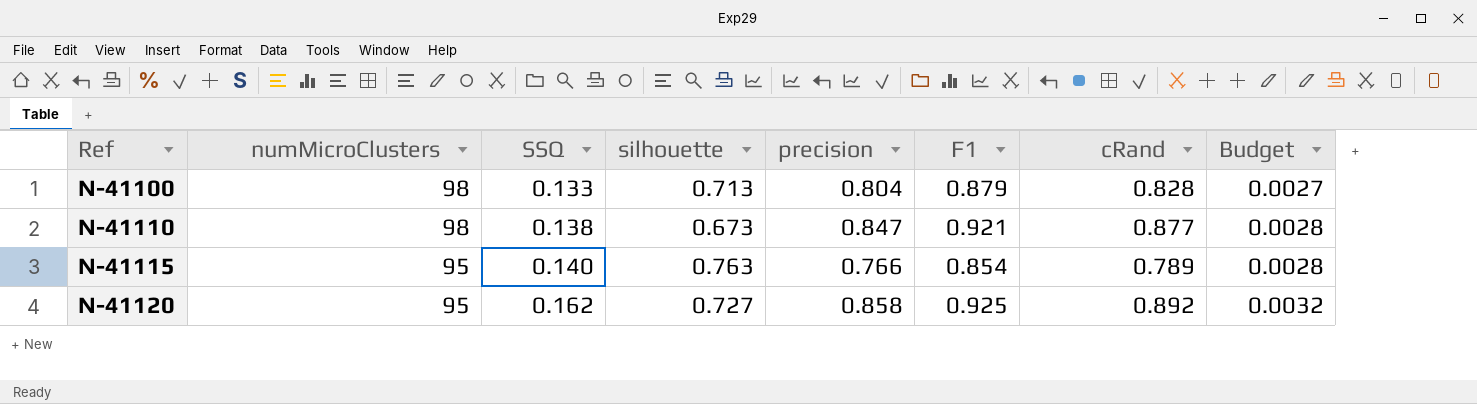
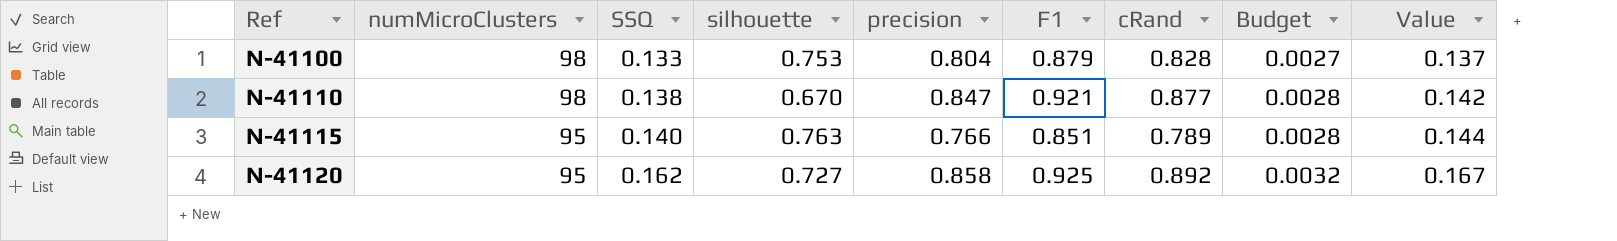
column Value | formula: none -> [SSQ] * 1.03
N-41100 | silhouette: 0.713 -> 0.753
N-41110 | silhouette: 0.673 -> 0.670
N-41115 | F1: 0.854 -> 0.851

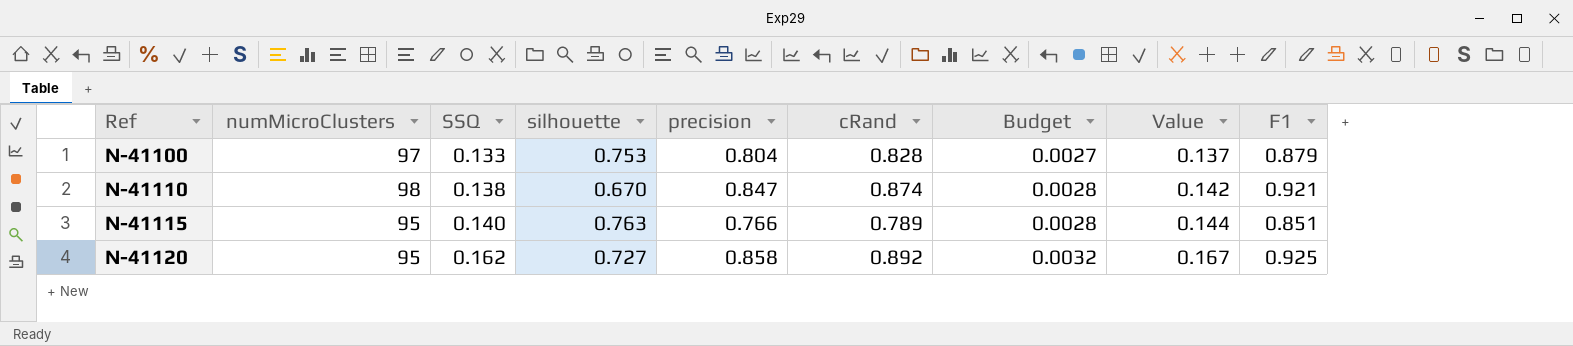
column F1 | position: 6 -> 9
N-41100 | numMicroClusters: 98 -> 97
N-41110 | cRand: 0.877 -> 0.874

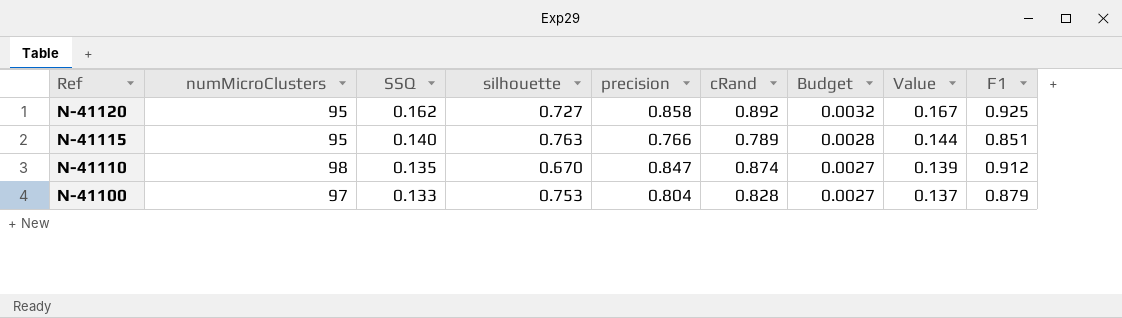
row order: Ref ascending -> Ref descending
N-41110 | SSQ: 0.138 -> 0.135
N-41110 | Budget: 0.0028 -> 0.0027
N-41110 | Value: 0.142 -> 0.139
N-41110 | F1: 0.921 -> 0.912

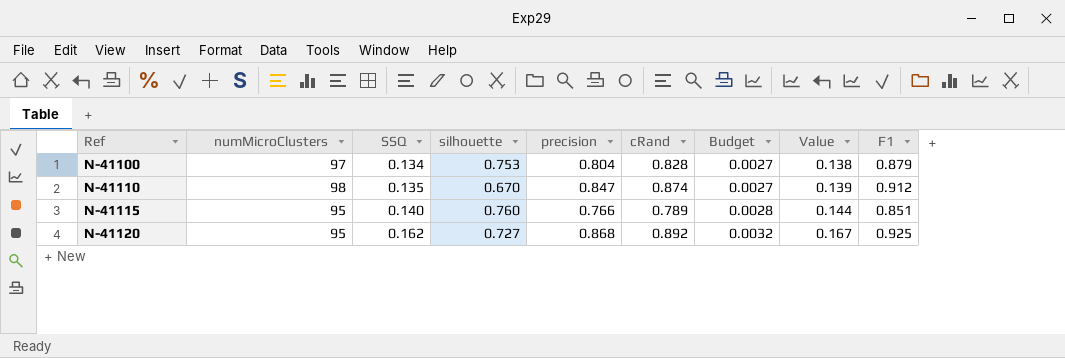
row order: Ref descending -> Ref ascending
N-41100 | SSQ: 0.133 -> 0.134
N-41100 | Value: 0.137 -> 0.138
N-41115 | silhouette: 0.763 -> 0.760
N-41120 | precision: 0.858 -> 0.868

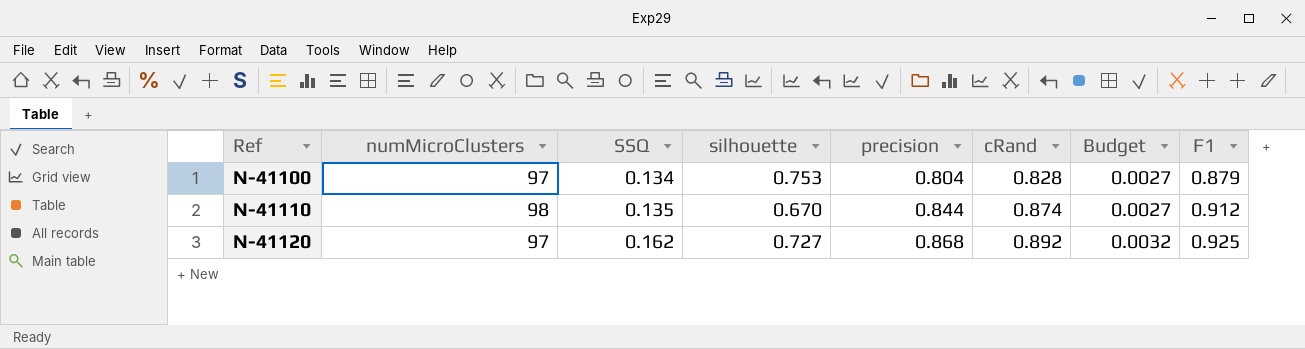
column Value | formula: [SSQ] * 1.03 -> none
row N-41115: 95 | 0.140 | 0.760 | 0.766 | 0.789 | 0.0028 | 0.144 | 0.851 -> none
N-41110 | precision: 0.847 -> 0.844
N-41120 | numMicroClusters: 95 -> 97

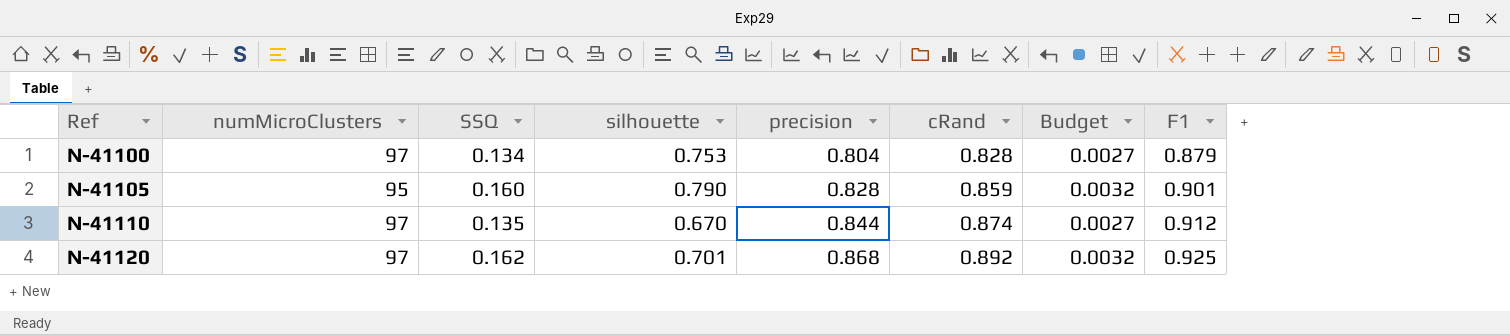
row N-41105: none -> 95 | 0.160 | 0.790 | 0.828 | 0.859 | 0.0032 | 0.901
N-41110 | numMicroClusters: 98 -> 97
N-41120 | silhouette: 0.727 -> 0.701

